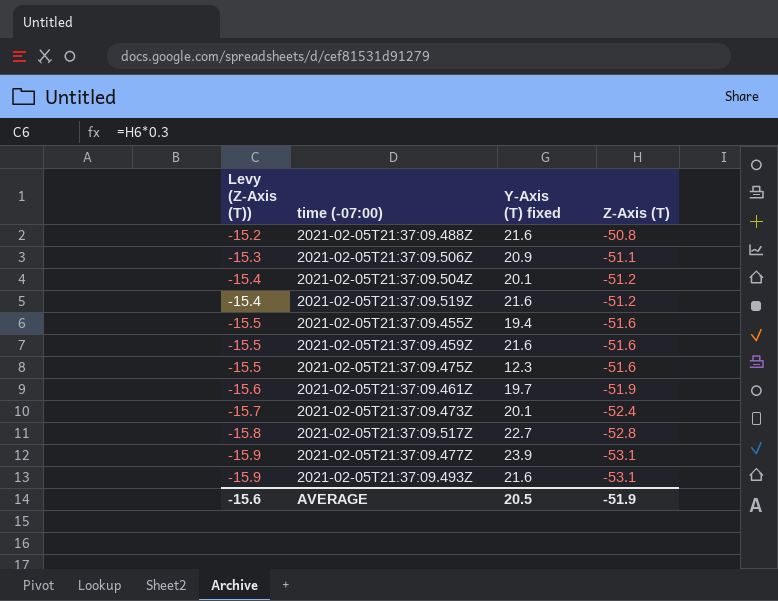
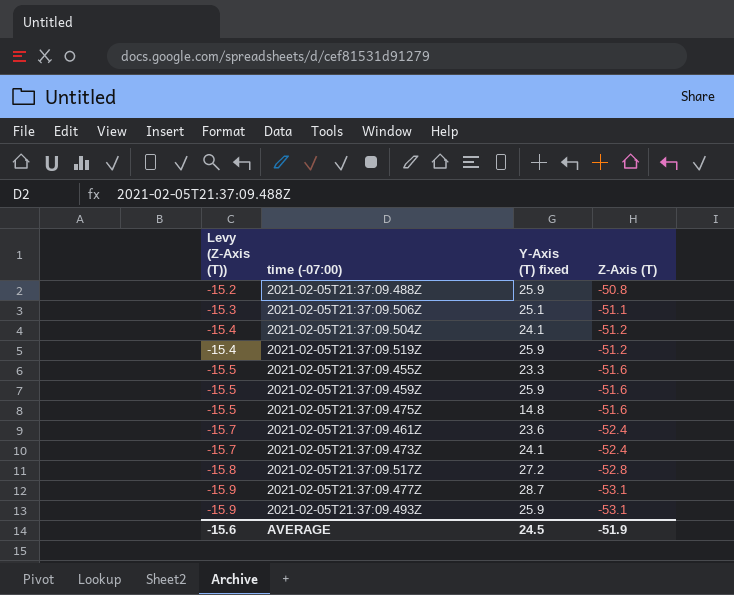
2021-02-05T21:37:09.488Z | Y-Axis (T) fixed: 21.6 -> 25.9
2021-02-05T21:37:09.506Z | Y-Axis (T) fixed: 20.9 -> 25.1
2021-02-05T21:37:09.504Z | Y-Axis (T) fixed: 20.1 -> 24.1
2021-02-05T21:37:09.519Z | Y-Axis (T) fixed: 21.6 -> 25.9
2021-02-05T21:37:09.455Z | Y-Axis (T) fixed: 19.4 -> 23.3
2021-02-05T21:37:09.459Z | Y-Axis (T) fixed: 21.6 -> 25.9
2021-02-05T21:37:09.475Z | Y-Axis (T) fixed: 12.3 -> 14.8
2021-02-05T21:37:09.461Z | Levy (Z-Axis (T)): -15.6 -> -15.7
2021-02-05T21:37:09.461Z | Y-Axis (T) fixed: 19.7 -> 23.6
2021-02-05T21:37:09.461Z | Z-Axis (T): -51.9 -> -52.4
2021-02-05T21:37:09.473Z | Y-Axis (T) fixed: 20.1 -> 24.1
2021-02-05T21:37:09.517Z | Y-Axis (T) fixed: 22.7 -> 27.2
2021-02-05T21:37:09.477Z | Y-Axis (T) fixed: 23.9 -> 28.7
2021-02-05T21:37:09.493Z | Y-Axis (T) fixed: 21.6 -> 25.9
AVERAGE | Y-Axis (T) fixed: 20.5 -> 24.5

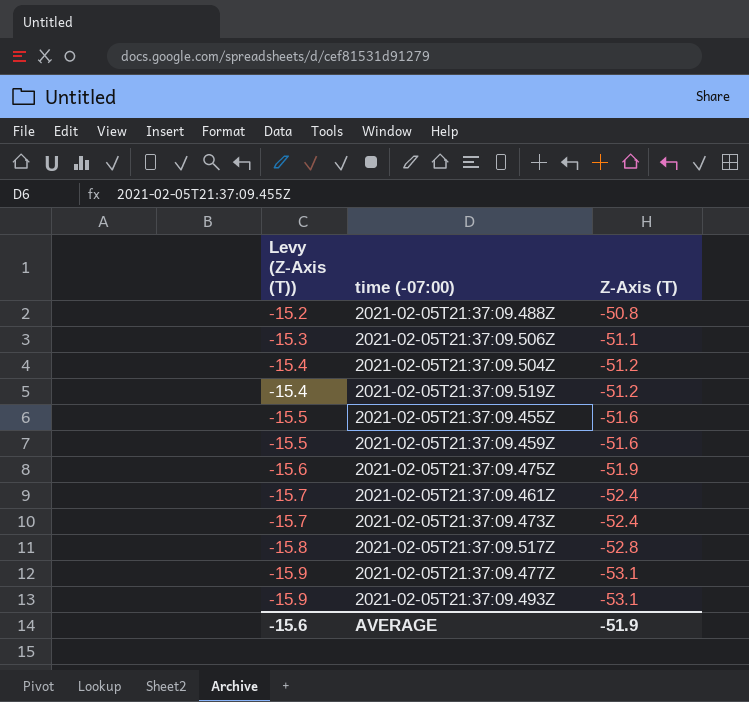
column Y-Axis (T) fixed | position: 3 -> none
2021-02-05T21:37:09.475Z | Levy (Z-Axis (T)): -15.5 -> -15.6
2021-02-05T21:37:09.475Z | Z-Axis (T): -51.6 -> -51.9

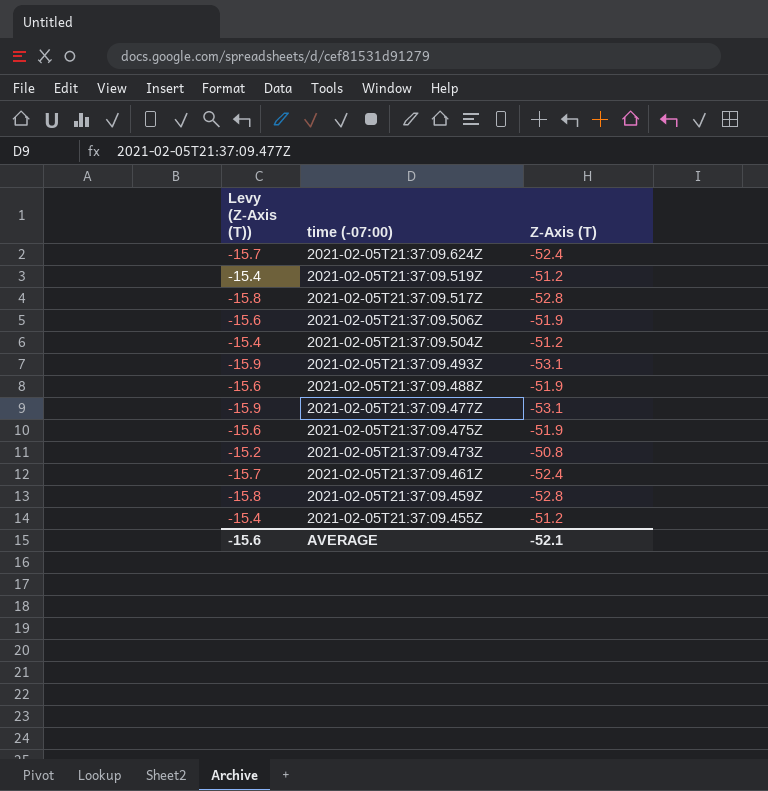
row order: Levy (Z-Axis (T)) descending -> time (-07:00) descending
row 2021-02-05T21:37:09.624Z: none -> -15.7 | -52.4
2021-02-05T21:37:09.506Z | Levy (Z-Axis (T)): -15.3 -> -15.6
2021-02-05T21:37:09.506Z | Z-Axis (T): -51.1 -> -51.9
2021-02-05T21:37:09.488Z | Levy (Z-Axis (T)): -15.2 -> -15.6
2021-02-05T21:37:09.488Z | Z-Axis (T): -50.8 -> -51.9
2021-02-05T21:37:09.473Z | Levy (Z-Axis (T)): -15.7 -> -15.2
2021-02-05T21:37:09.473Z | Z-Axis (T): -52.4 -> -50.8
2021-02-05T21:37:09.459Z | Levy (Z-Axis (T)): -15.5 -> -15.8
2021-02-05T21:37:09.459Z | Z-Axis (T): -51.6 -> -52.8
2021-02-05T21:37:09.455Z | Levy (Z-Axis (T)): -15.5 -> -15.4
2021-02-05T21:37:09.455Z | Z-Axis (T): -51.6 -> -51.2
AVERAGE | Z-Axis (T): -51.9 -> -52.1

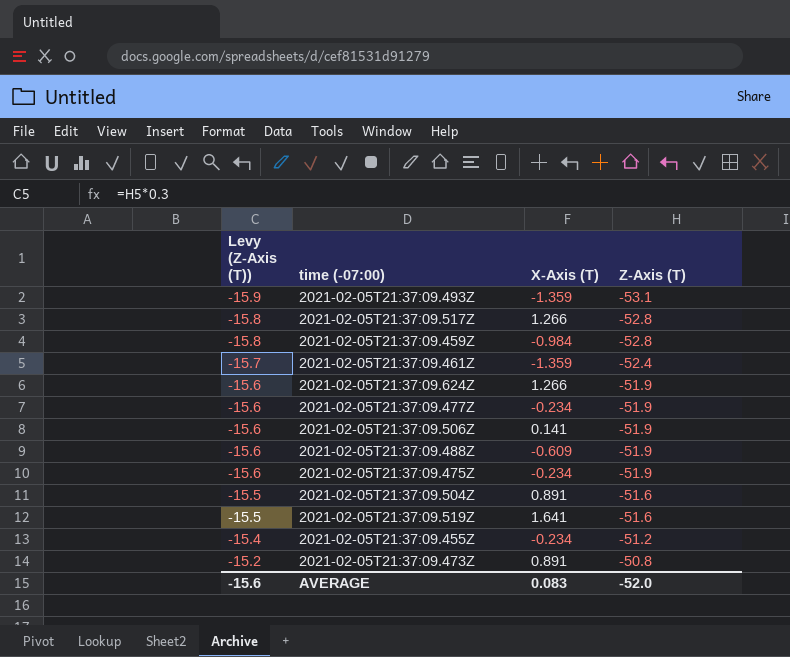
row order: time (-07:00) descending -> Levy (Z-Axis (T)) ascending
column X-Axis (T) | position: none -> 3
2021-02-05T21:37:09.624Z | Levy (Z-Axis (T)): -15.7 -> -15.6
2021-02-05T21:37:09.624Z | Z-Axis (T): -52.4 -> -51.9
2021-02-05T21:37:09.477Z | Levy (Z-Axis (T)): -15.9 -> -15.6
2021-02-05T21:37:09.477Z | Z-Axis (T): -53.1 -> -51.9
2021-02-05T21:37:09.504Z | Levy (Z-Axis (T)): -15.4 -> -15.5
2021-02-05T21:37:09.504Z | Z-Axis (T): -51.2 -> -51.6
2021-02-05T21:37:09.519Z | Levy (Z-Axis (T)): -15.4 -> -15.5
2021-02-05T21:37:09.519Z | Z-Axis (T): -51.2 -> -51.6
AVERAGE | Z-Axis (T): -52.1 -> -52.0

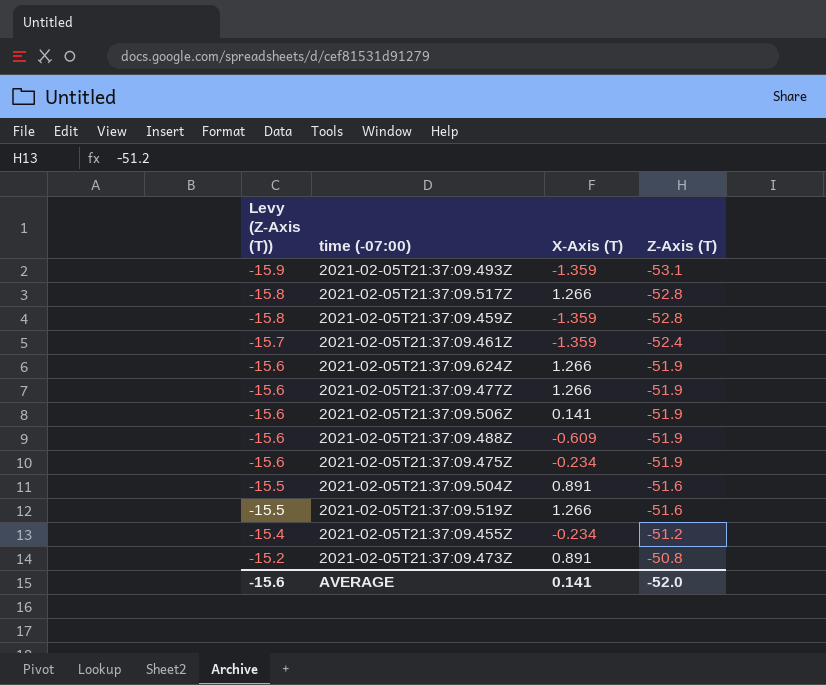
2021-02-05T21:37:09.459Z | X-Axis (T): -0.984 -> -1.359
2021-02-05T21:37:09.477Z | X-Axis (T): -0.234 -> 1.266
2021-02-05T21:37:09.519Z | X-Axis (T): 1.641 -> 1.266
AVERAGE | X-Axis (T): 0.083 -> 0.141

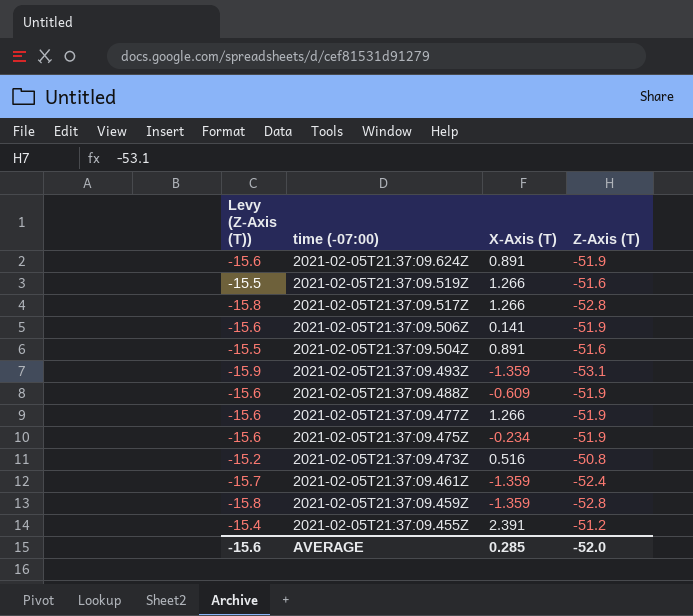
row order: Levy (Z-Axis (T)) ascending -> time (-07:00) descending
2021-02-05T21:37:09.624Z | X-Axis (T): 1.266 -> 0.891
2021-02-05T21:37:09.473Z | X-Axis (T): 0.891 -> 0.516
2021-02-05T21:37:09.455Z | X-Axis (T): -0.234 -> 2.391
AVERAGE | X-Axis (T): 0.141 -> 0.285

